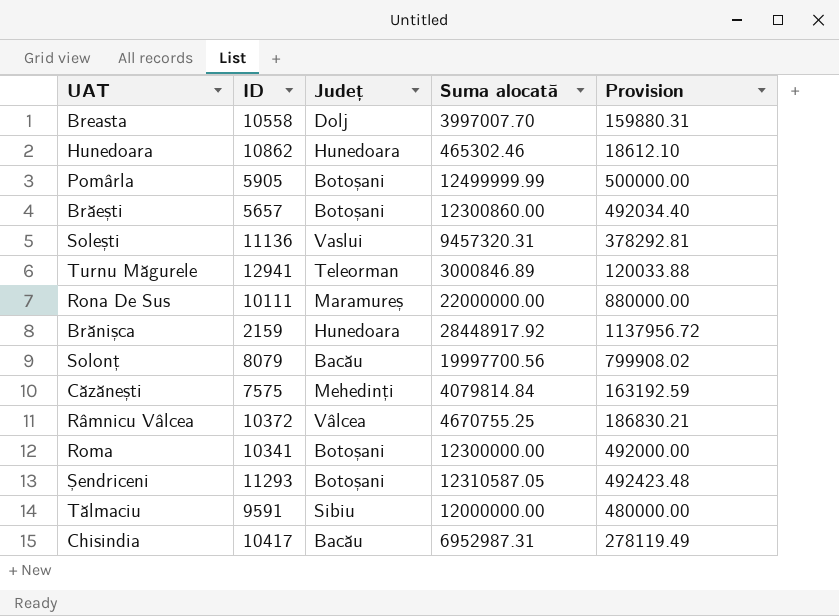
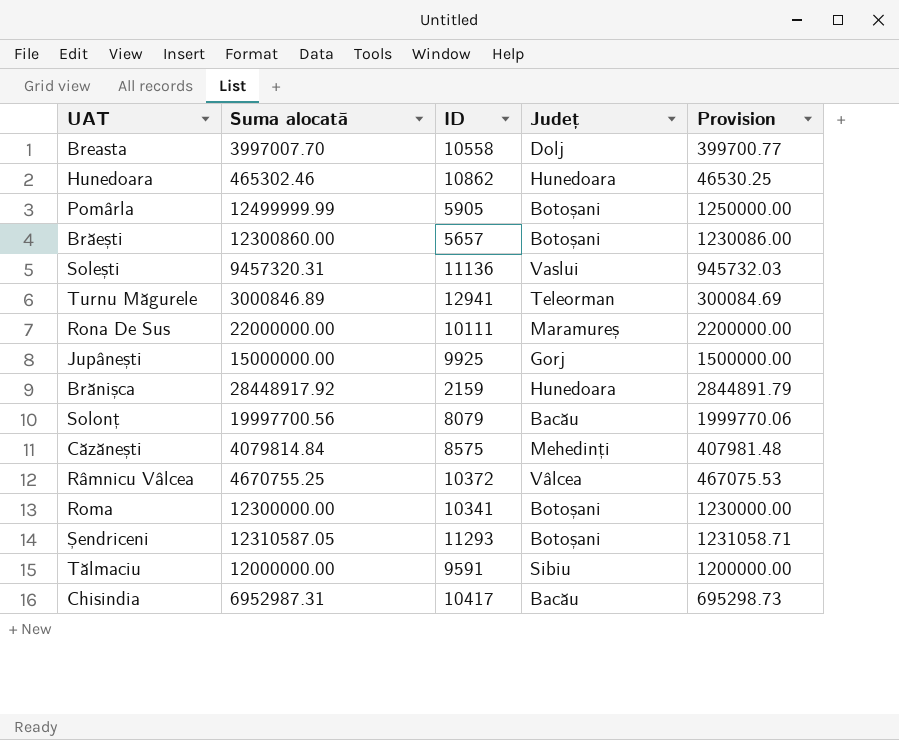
column Suma alocată | position: 4 -> 2
column Provision | formula: [Suma alocată] * 0.04 -> [Suma alocată] * 0.1
row Jupânești: none -> 15000000.00 | 9925 | Gorj | 1500000.00
Căzănești | ID: 7575 -> 8575

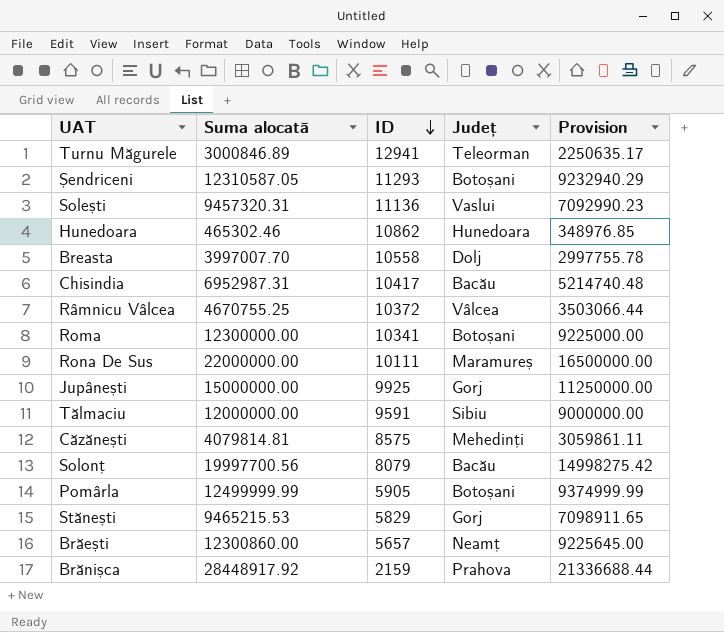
row order: none -> ID descending
column Provision | formula: [Suma alocată] * 0.1 -> [Suma alocată] * 0.75
Căzănești | Suma alocată: 4079814.84 -> 4079814.81
row Stănești: none -> 9465215.53 | 5829 | Gorj | 7098911.65
Brăești | Județ: Botoșani -> Neamț
Brănișca | Județ: Hunedoara -> Prahova

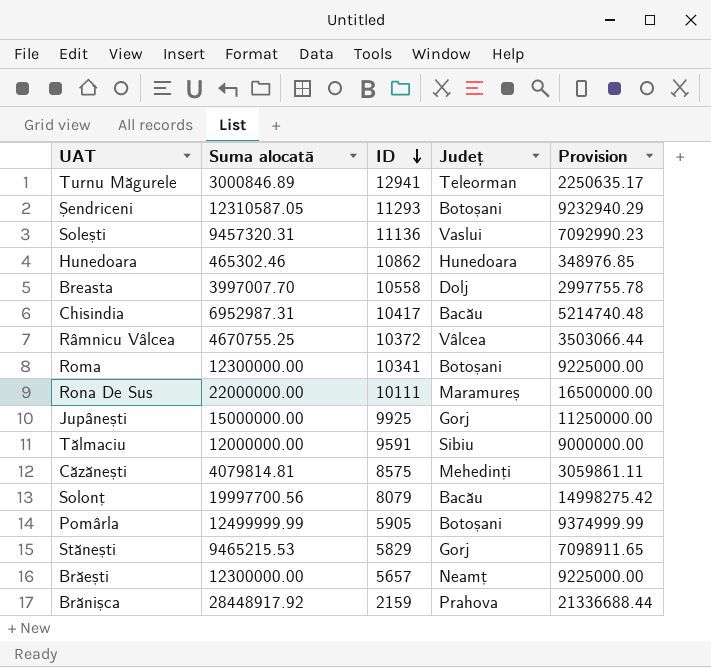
Brăești | Suma alocată: 12300860.00 -> 12300000.00
Brăești | Provision: 9225645.00 -> 9225000.00

